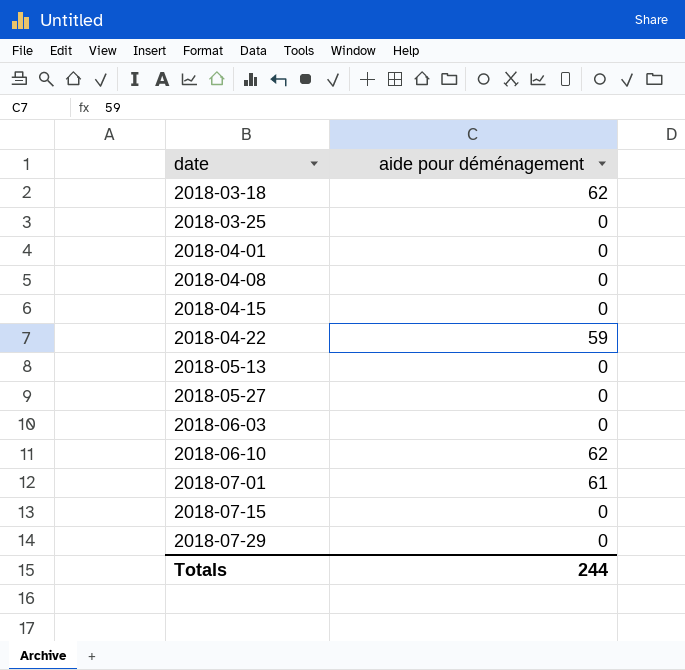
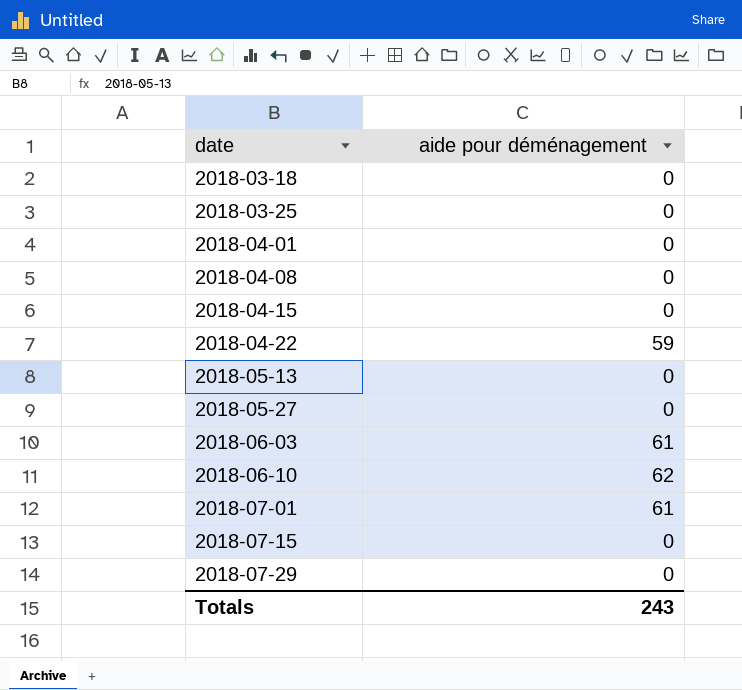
2018-03-18 | aide pour déménagement: 62 -> 0
2018-06-03 | aide pour déménagement: 0 -> 61
Totals | aide pour déménagement: 244 -> 243

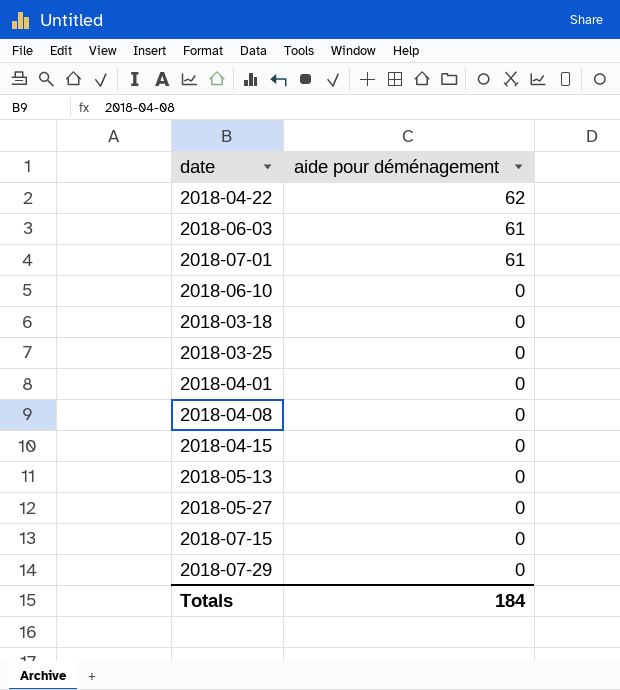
row order: date ascending -> aide pour déménagement descending
2018-04-22 | aide pour déménagement: 59 -> 62
2018-06-10 | aide pour déménagement: 62 -> 0
Totals | aide pour déménagement: 243 -> 184

